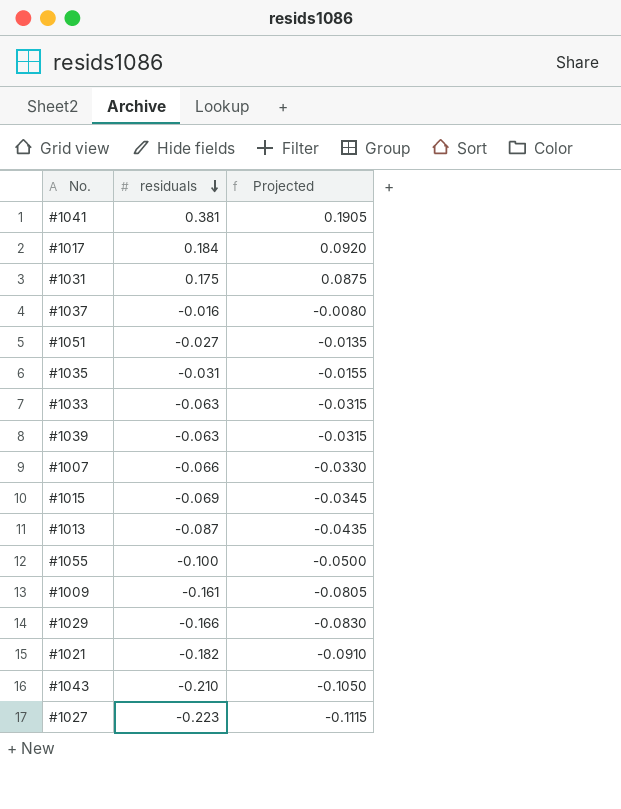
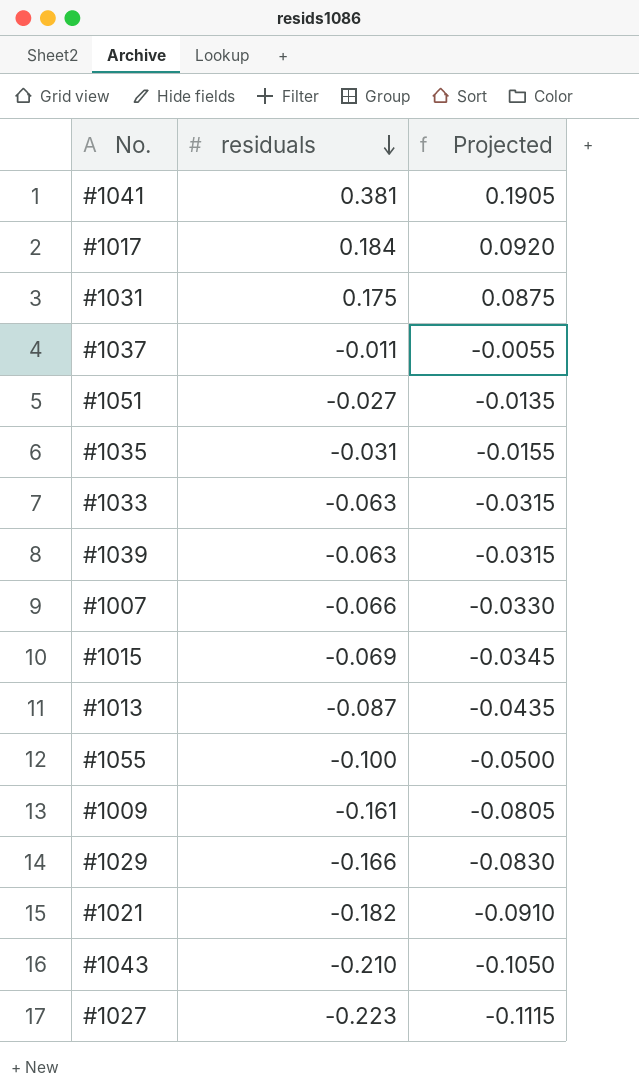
#1037 | residuals: -0.016 -> -0.011
#1037 | Projected: -0.0080 -> -0.0055

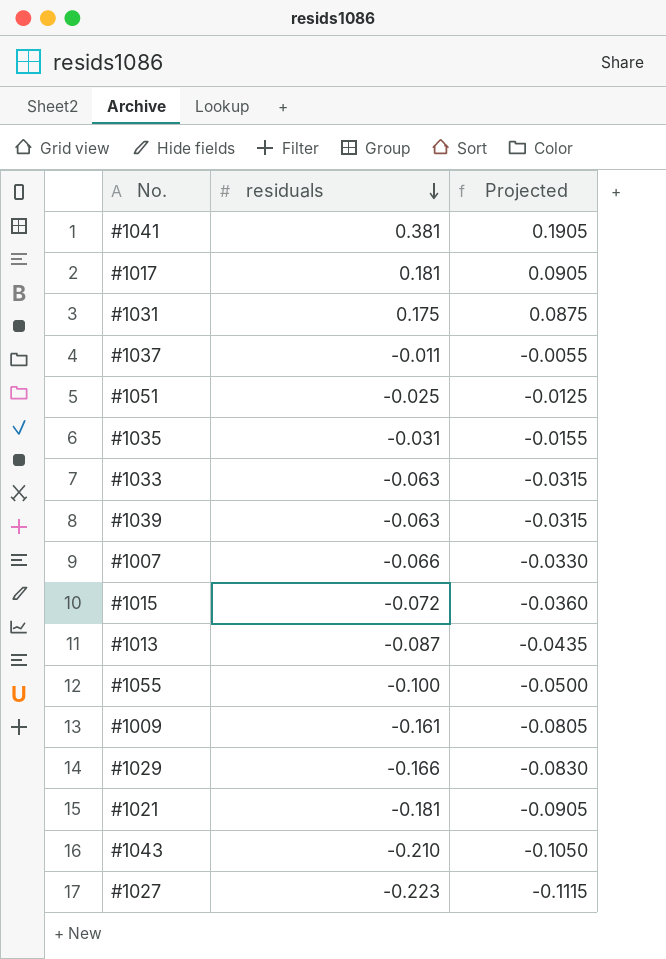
#1017 | residuals: 0.184 -> 0.181
#1017 | Projected: 0.0920 -> 0.0905
#1051 | residuals: -0.027 -> -0.025
#1051 | Projected: -0.0135 -> -0.0125
#1015 | residuals: -0.069 -> -0.072
#1015 | Projected: -0.0345 -> -0.0360
#1021 | residuals: -0.182 -> -0.181
#1021 | Projected: -0.0910 -> -0.0905

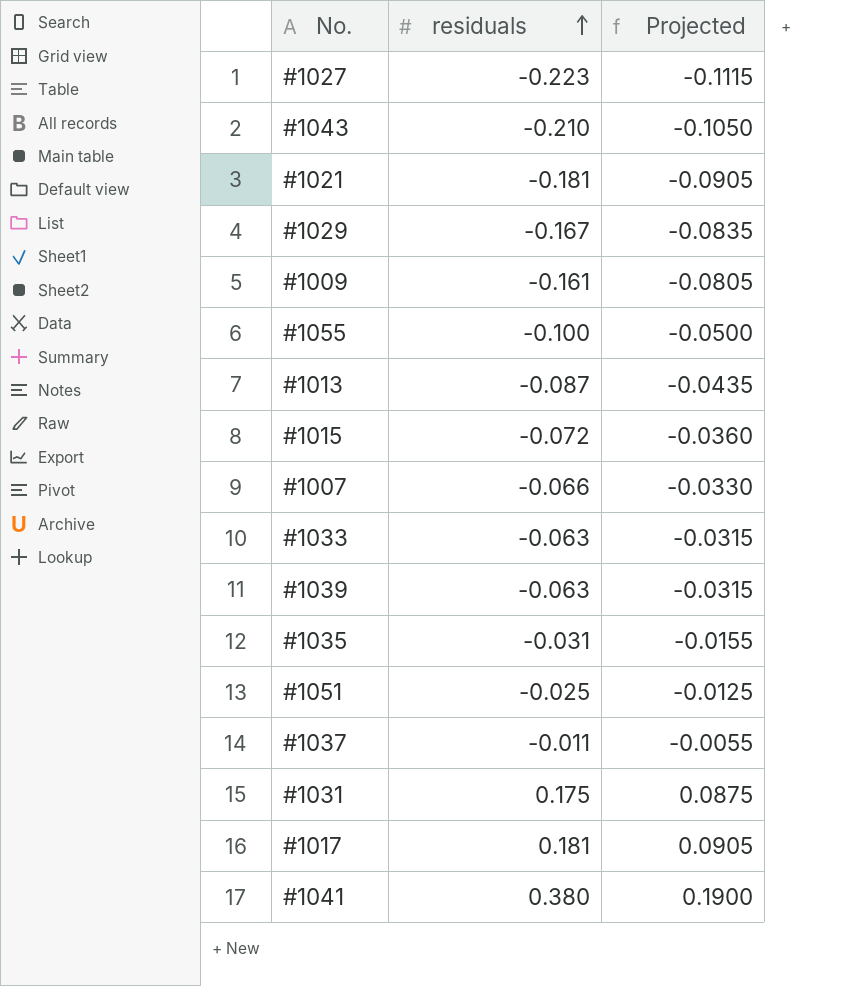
row order: residuals descending -> residuals ascending
#1029 | residuals: -0.166 -> -0.167
#1029 | Projected: -0.0830 -> -0.0835
#1041 | residuals: 0.381 -> 0.380
#1041 | Projected: 0.1905 -> 0.1900

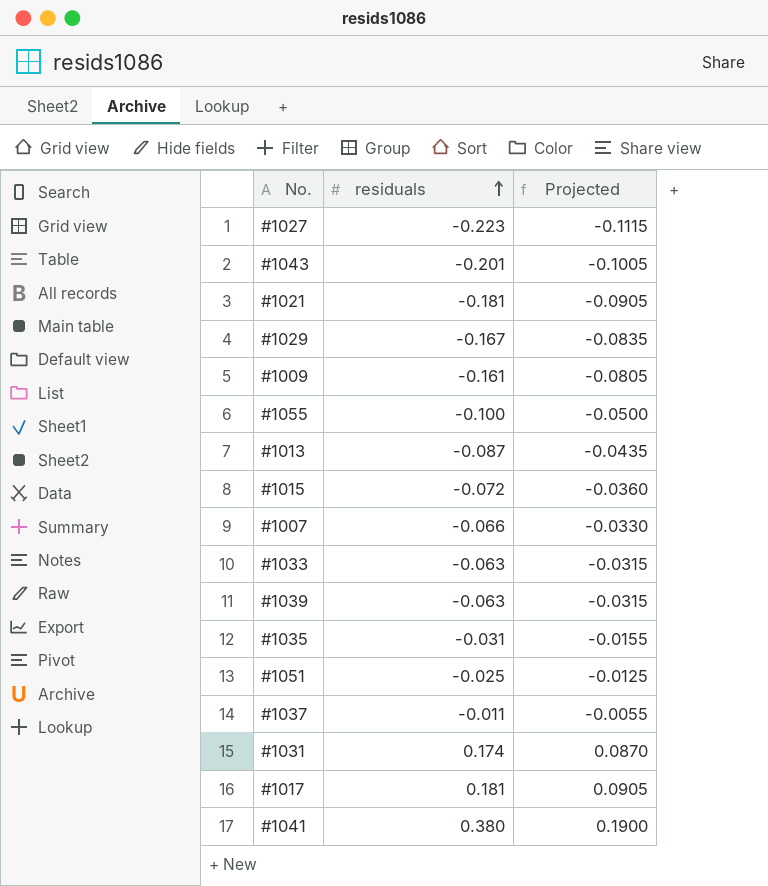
#1043 | residuals: -0.210 -> -0.201
#1043 | Projected: -0.1050 -> -0.1005
#1031 | residuals: 0.175 -> 0.174
#1031 | Projected: 0.0875 -> 0.0870

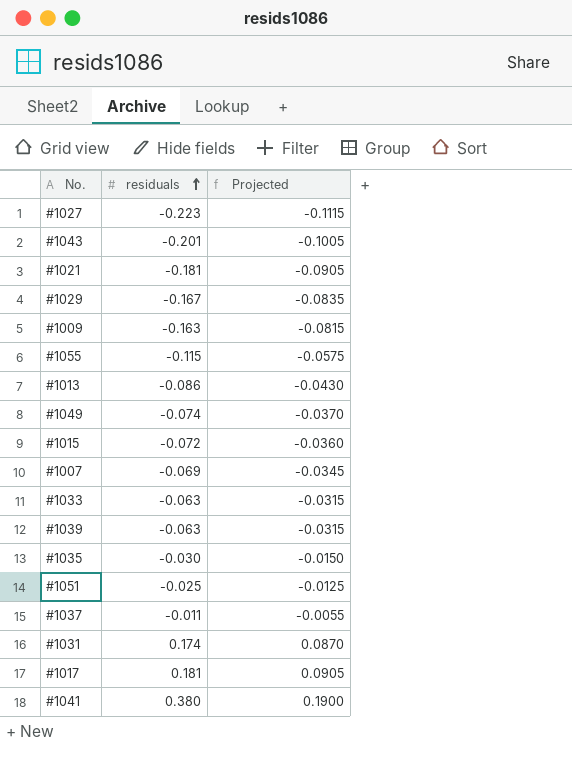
#1009 | residuals: -0.161 -> -0.163
#1009 | Projected: -0.0805 -> -0.0815
#1055 | residuals: -0.100 -> -0.115
#1055 | Projected: -0.0500 -> -0.0575
#1013 | residuals: -0.087 -> -0.086
#1013 | Projected: -0.0435 -> -0.0430
row #1049: none -> -0.074 | -0.0370
#1007 | residuals: -0.066 -> -0.069
#1007 | Projected: -0.0330 -> -0.0345
#1035 | residuals: -0.031 -> -0.030
#1035 | Projected: -0.0155 -> -0.0150

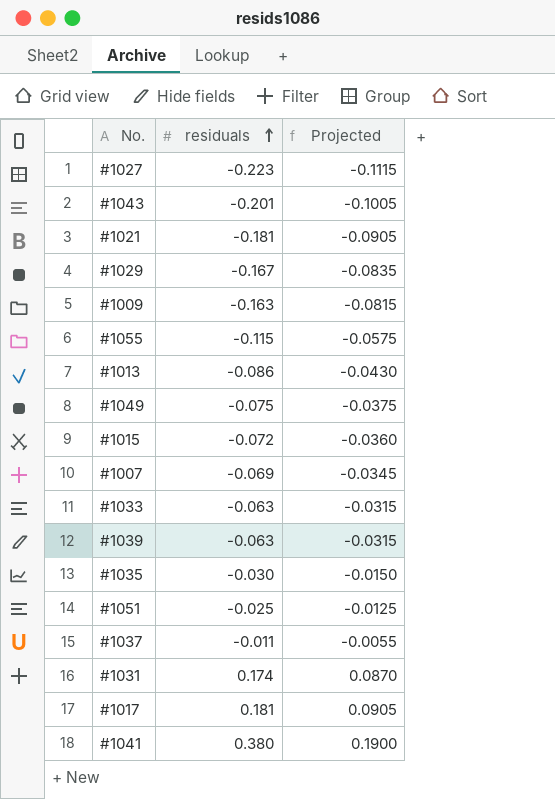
#1049 | residuals: -0.074 -> -0.075
#1049 | Projected: -0.0370 -> -0.0375

